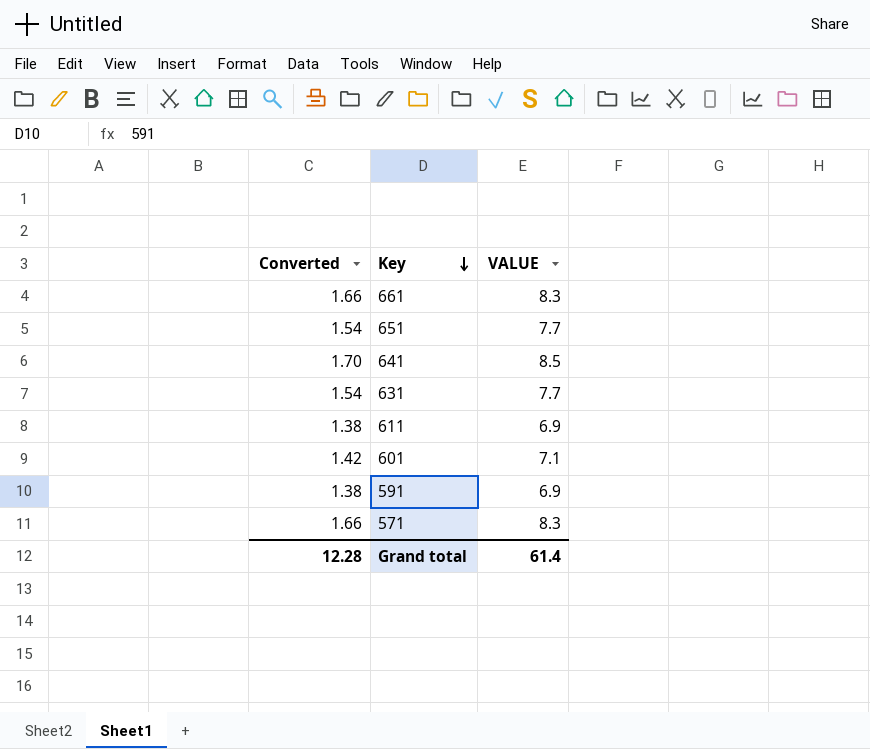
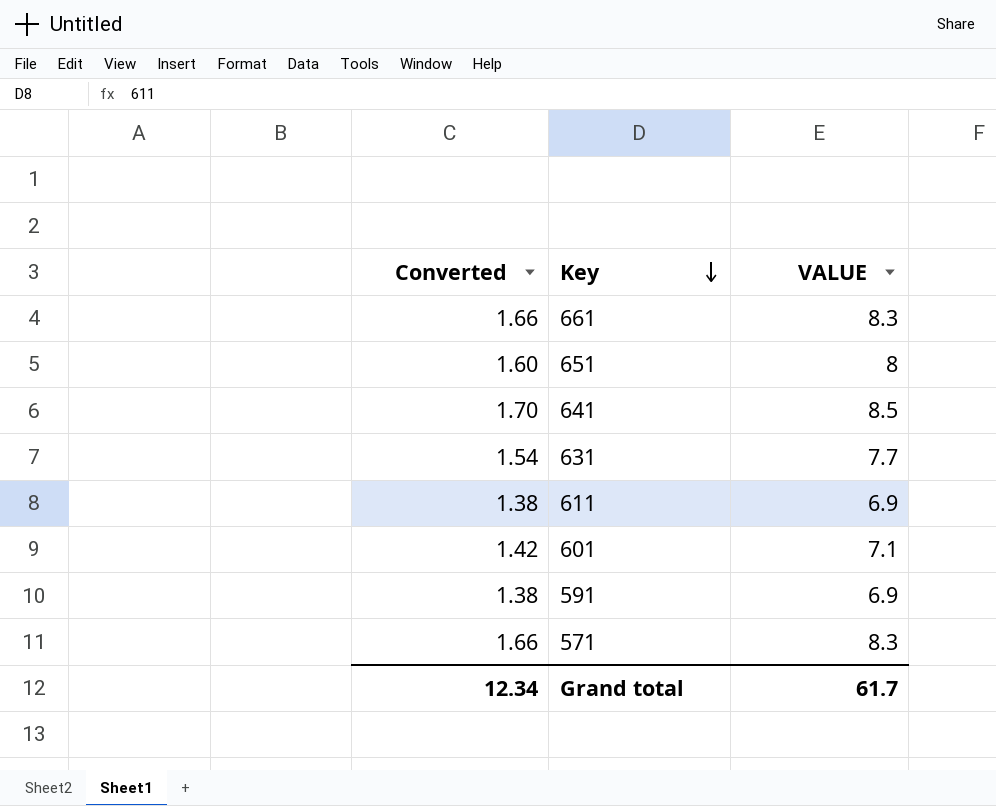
651 | Converted: 1.54 -> 1.60
651 | VALUE: 7.7 -> 8
Grand total | Converted: 12.28 -> 12.34
Grand total | VALUE: 61.4 -> 61.7

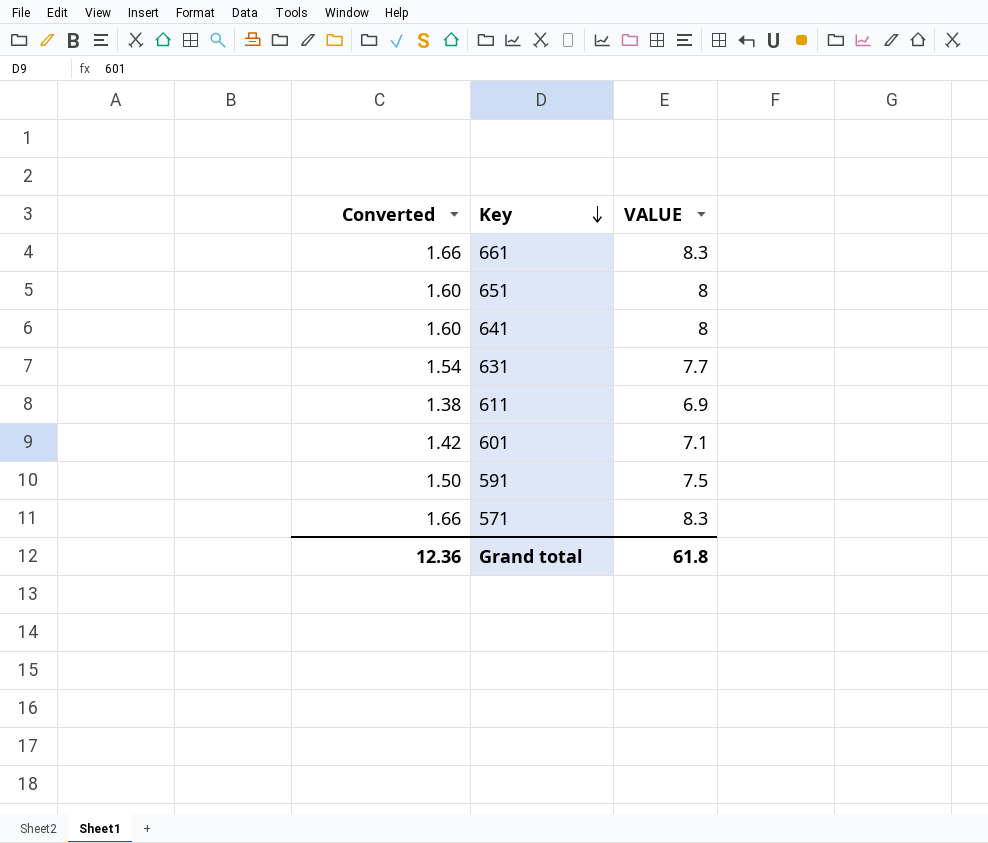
641 | Converted: 1.70 -> 1.60
641 | VALUE: 8.5 -> 8
591 | Converted: 1.38 -> 1.50
591 | VALUE: 6.9 -> 7.5
Grand total | Converted: 12.34 -> 12.36
Grand total | VALUE: 61.7 -> 61.8

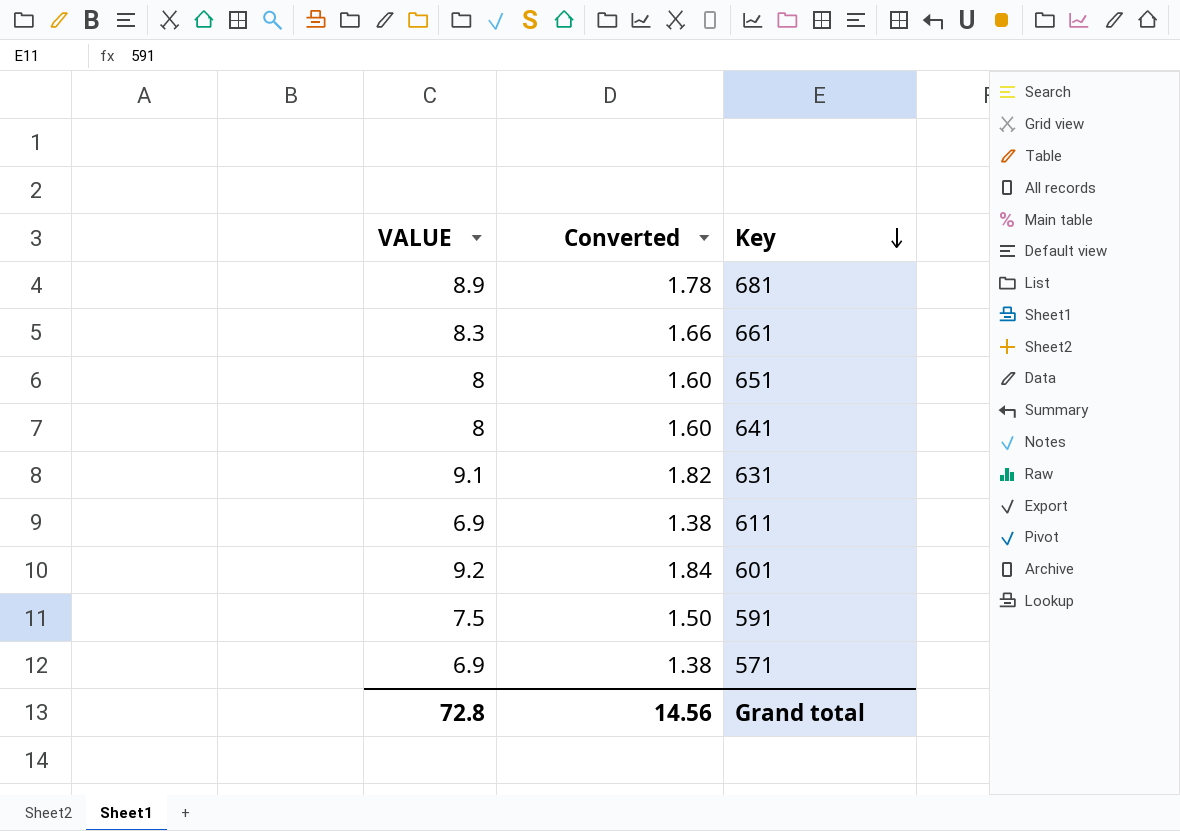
column VALUE | position: 3 -> 1
row 681: none -> 8.9 | 1.78
631 | VALUE: 7.7 -> 9.1
631 | Converted: 1.54 -> 1.82
601 | VALUE: 7.1 -> 9.2
601 | Converted: 1.42 -> 1.84
571 | VALUE: 8.3 -> 6.9
571 | Converted: 1.66 -> 1.38
Grand total | VALUE: 61.8 -> 72.8
Grand total | Converted: 12.36 -> 14.56

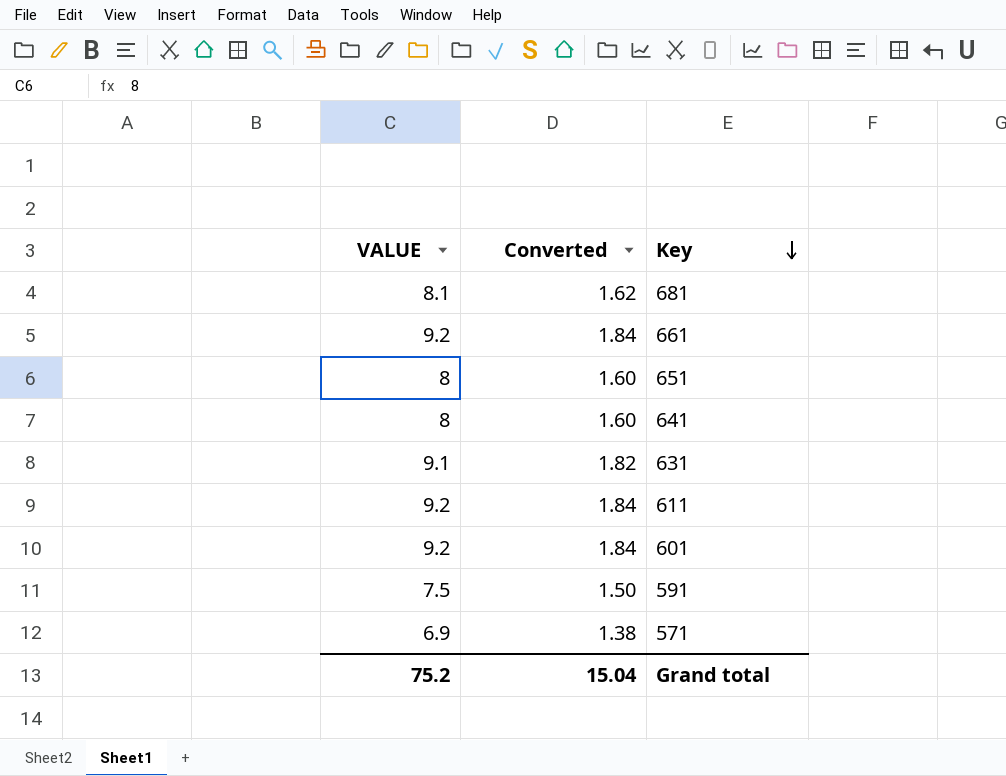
681 | VALUE: 8.9 -> 8.1
681 | Converted: 1.78 -> 1.62
661 | VALUE: 8.3 -> 9.2
661 | Converted: 1.66 -> 1.84
611 | VALUE: 6.9 -> 9.2
611 | Converted: 1.38 -> 1.84
Grand total | VALUE: 72.8 -> 75.2
Grand total | Converted: 14.56 -> 15.04

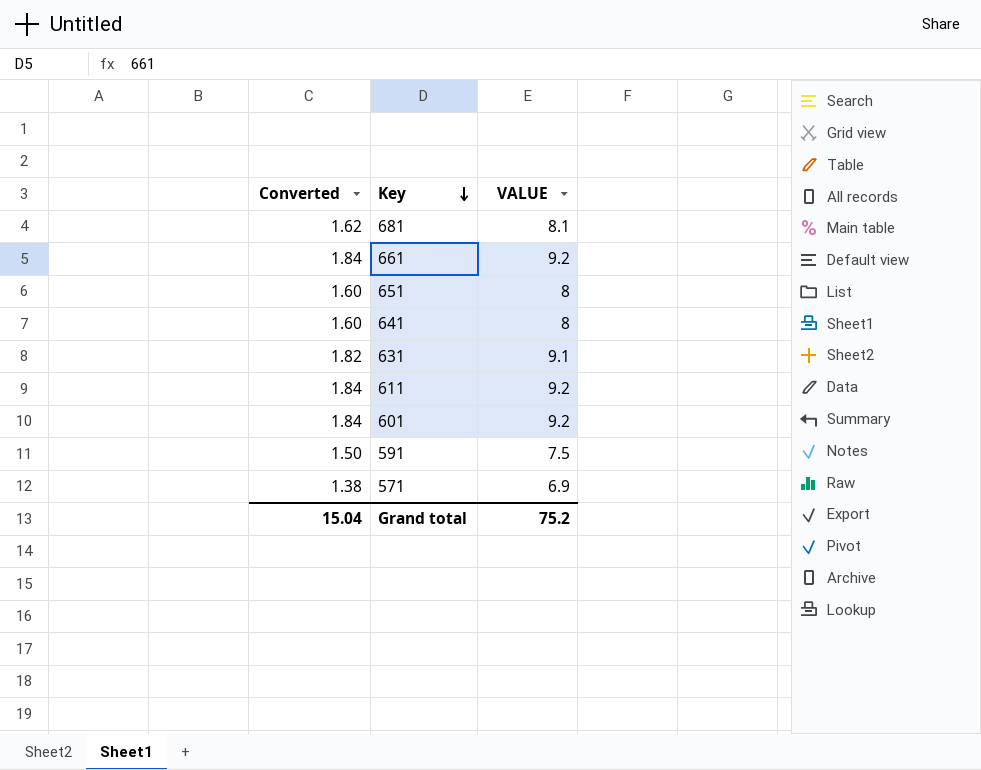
column VALUE | position: 1 -> 3

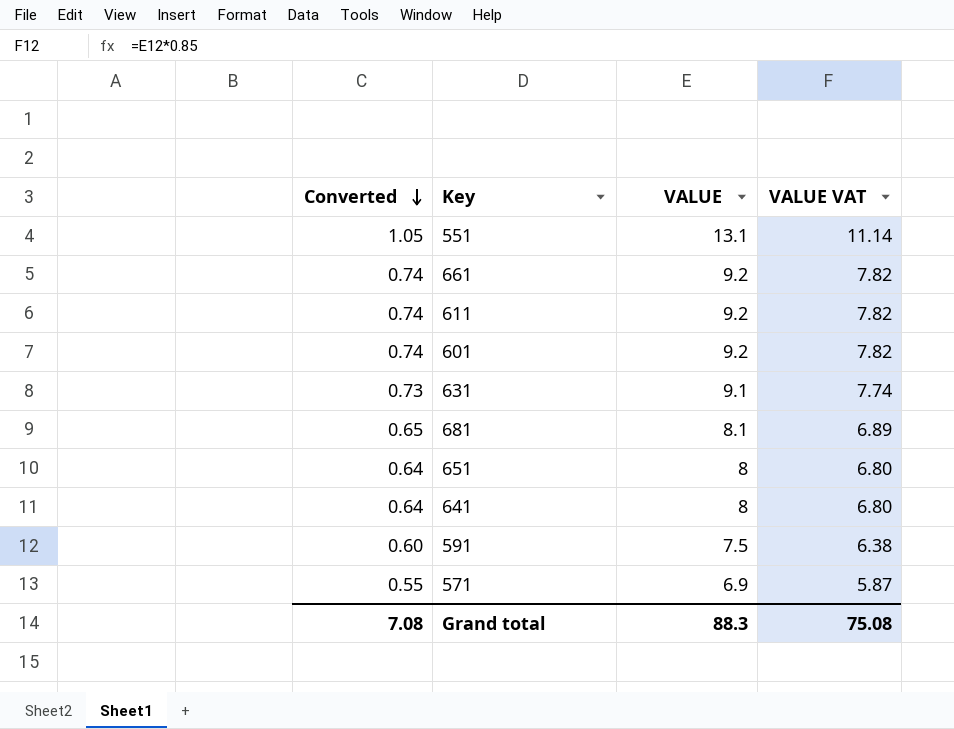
row order: Key descending -> Converted descending
column Converted | formula: [VALUE] * 0.2 -> [VALUE] * 0.08
column VALUE VAT | formula: none -> [VALUE] * 0.85
row 551: none -> 1.05 | 13.1 | 11.14
Grand total | Converted: 15.04 -> 7.08
Grand total | VALUE: 75.2 -> 88.3

